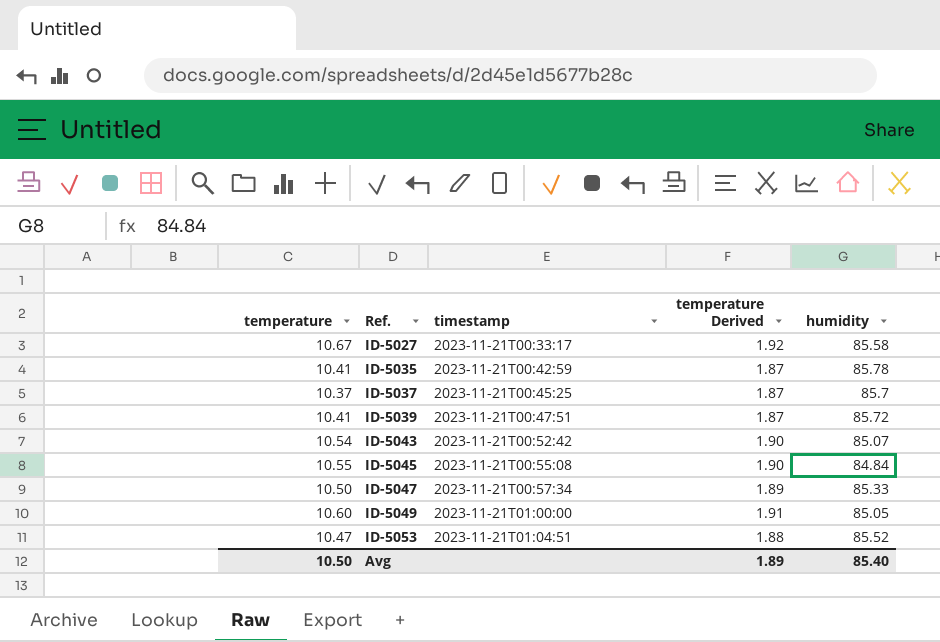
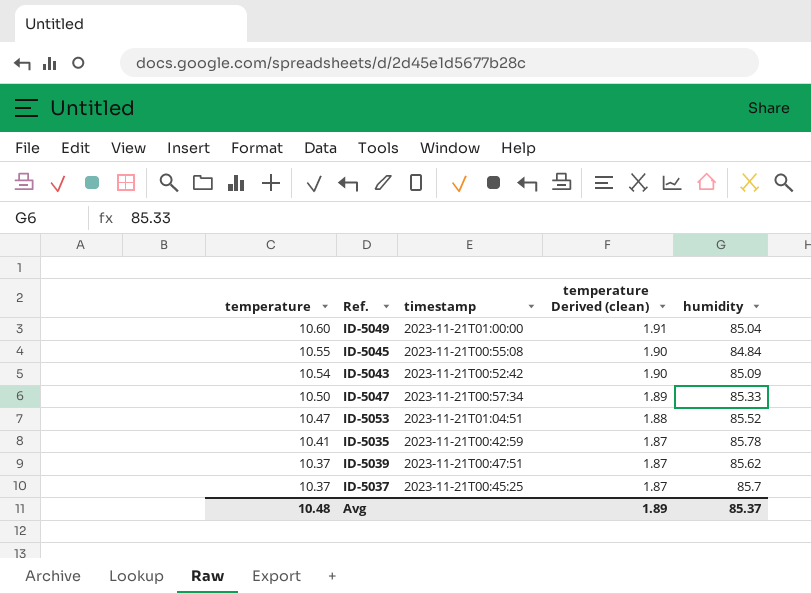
row order: Ref. ascending -> temperature descending
column name: temperature Derived -> temperature Derived (clean)
row ID-5027: 10.67 | 2023-11-21T00:33:17 | 1.92 | 85.58 -> none
ID-5049 | humidity: 85.05 -> 85.04
ID-5043 | humidity: 85.07 -> 85.09
ID-5039 | temperature: 10.41 -> 10.37
ID-5039 | humidity: 85.72 -> 85.62
Avg | temperature: 10.50 -> 10.48
Avg | humidity: 85.40 -> 85.37

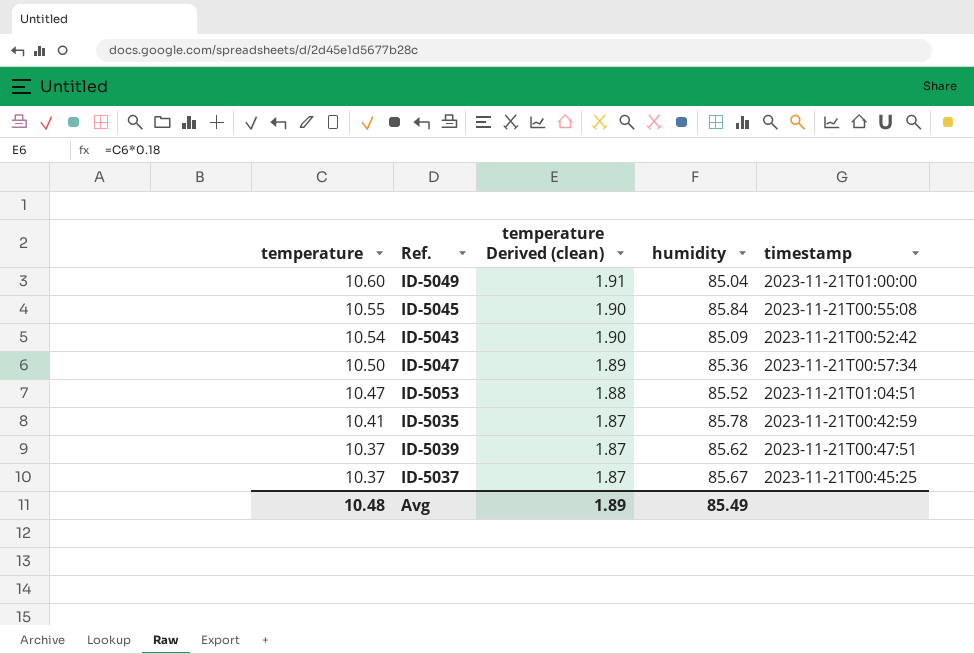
column timestamp | position: 3 -> 5
ID-5045 | humidity: 84.84 -> 85.84
ID-5047 | humidity: 85.33 -> 85.36
ID-5037 | humidity: 85.7 -> 85.67
Avg | humidity: 85.37 -> 85.49

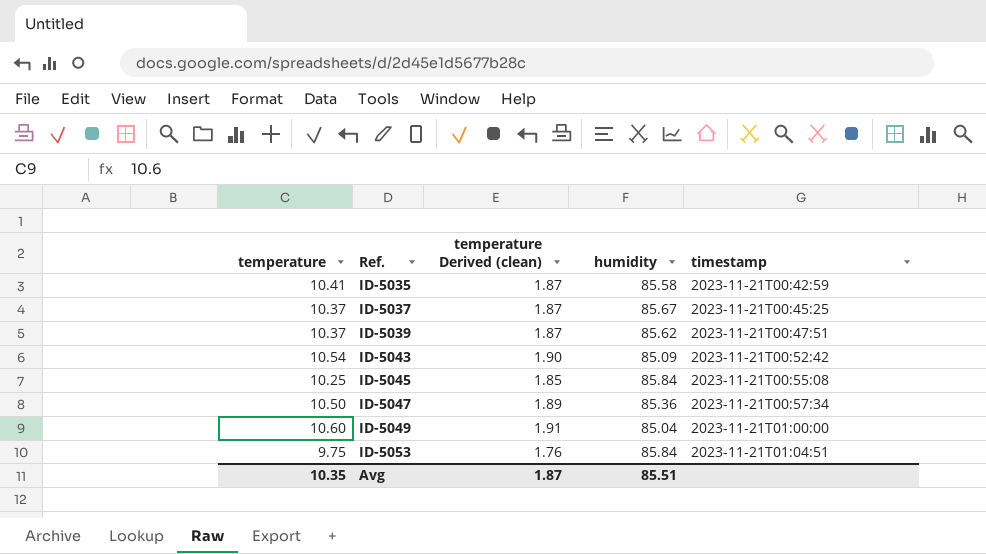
row order: temperature descending -> Ref. ascending
ID-5035 | humidity: 85.78 -> 85.58
ID-5045 | temperature: 10.55 -> 10.25
ID-5045 | temperature Derived (clean): 1.90 -> 1.85
ID-5053 | temperature: 10.47 -> 9.75
ID-5053 | temperature Derived (clean): 1.88 -> 1.76
ID-5053 | humidity: 85.52 -> 85.84
Avg | temperature: 10.48 -> 10.35
Avg | temperature Derived (clean): 1.89 -> 1.87
Avg | humidity: 85.49 -> 85.51

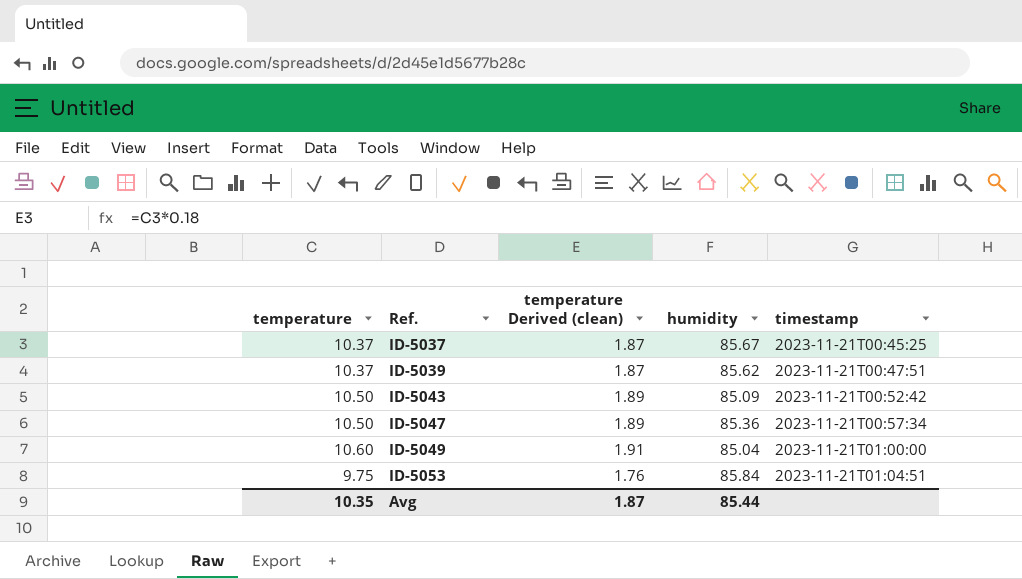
row ID-5035: 10.41 | 1.87 | 85.58 | 2023-11-21T00:42:59 -> none
row ID-5045: 10.25 | 1.85 | 85.84 | 2023-11-21T00:55:08 -> none
ID-5043 | temperature: 10.54 -> 10.50
ID-5043 | temperature Derived (clean): 1.90 -> 1.89
Avg | humidity: 85.51 -> 85.44

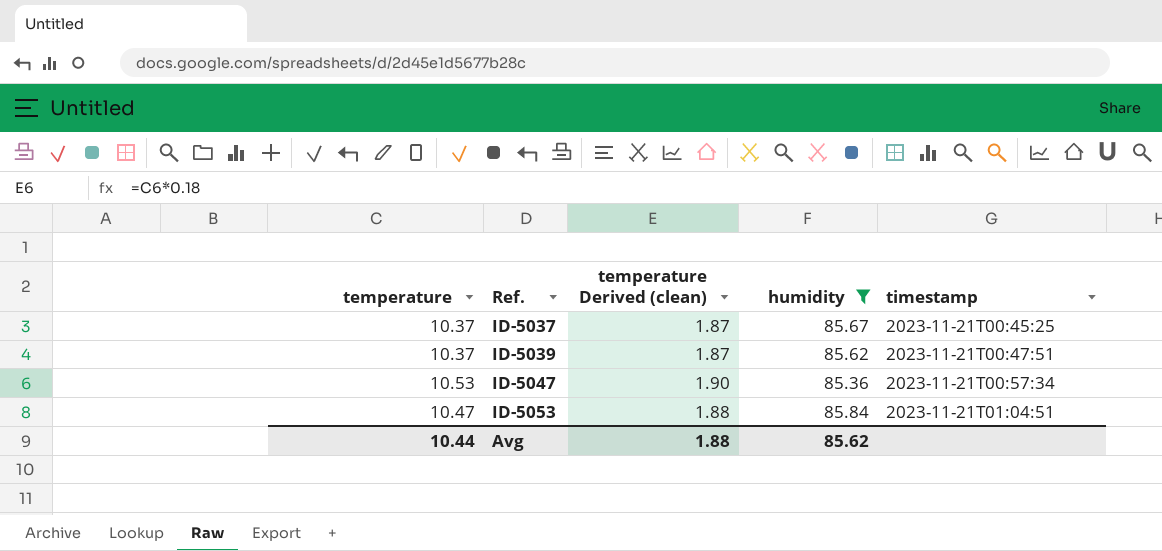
filter: none -> humidity >= 85.36
ID-5047 | temperature: 10.50 -> 10.53
ID-5047 | temperature Derived (clean): 1.89 -> 1.90
ID-5053 | temperature: 9.75 -> 10.47
ID-5053 | temperature Derived (clean): 1.76 -> 1.88
Avg | temperature: 10.35 -> 10.44
Avg | temperature Derived (clean): 1.87 -> 1.88
Avg | humidity: 85.44 -> 85.62

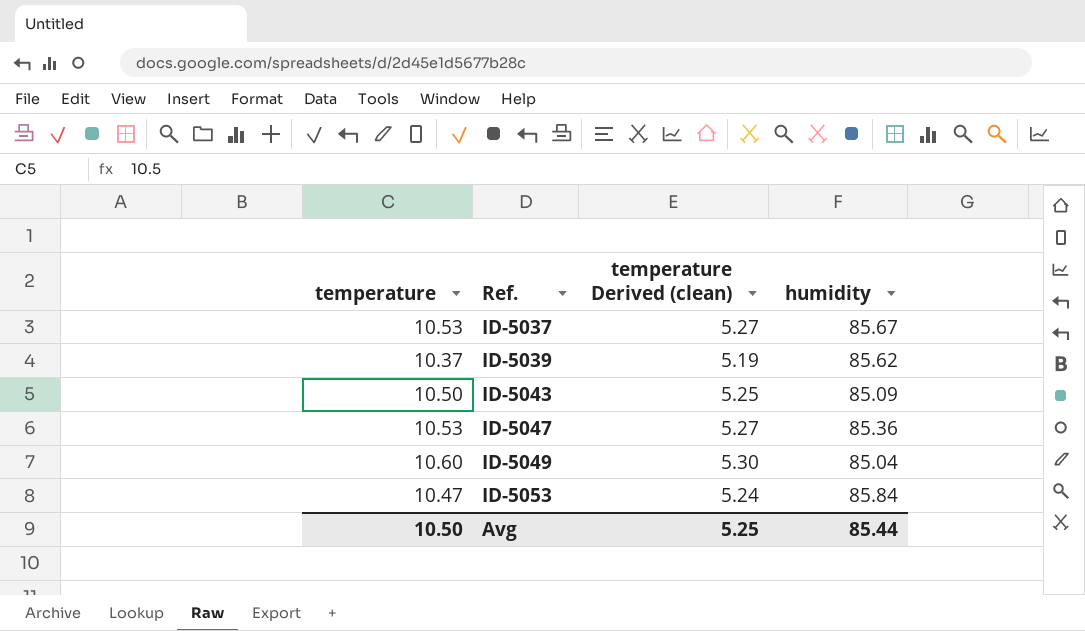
filter: humidity >= 85.36 -> none
column timestamp | position: 5 -> none
column temperature Derived (clean) | formula: [temperature] * 0.18 -> [temperature] * 0.5
ID-5037 | temperature: 10.37 -> 10.53
Avg | temperature: 10.44 -> 10.50
Avg | temperature Derived (clean): 1.88 -> 5.25
Avg | humidity: 85.62 -> 85.44

